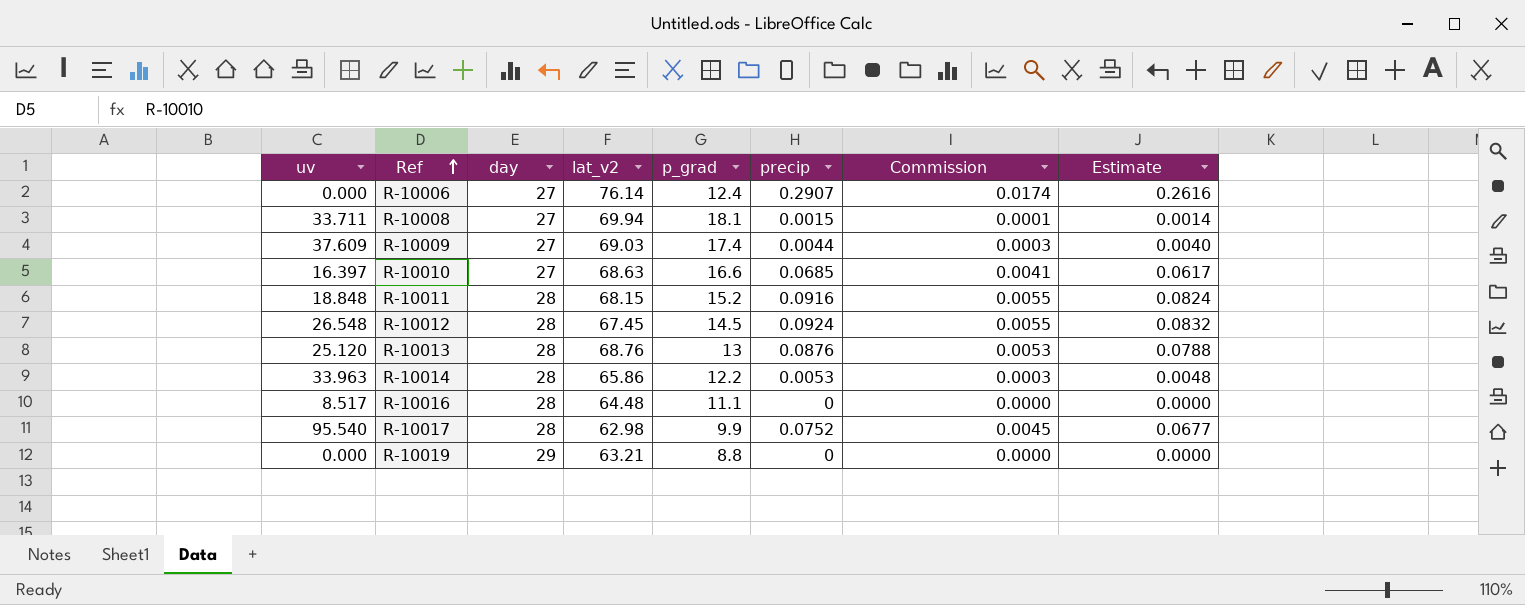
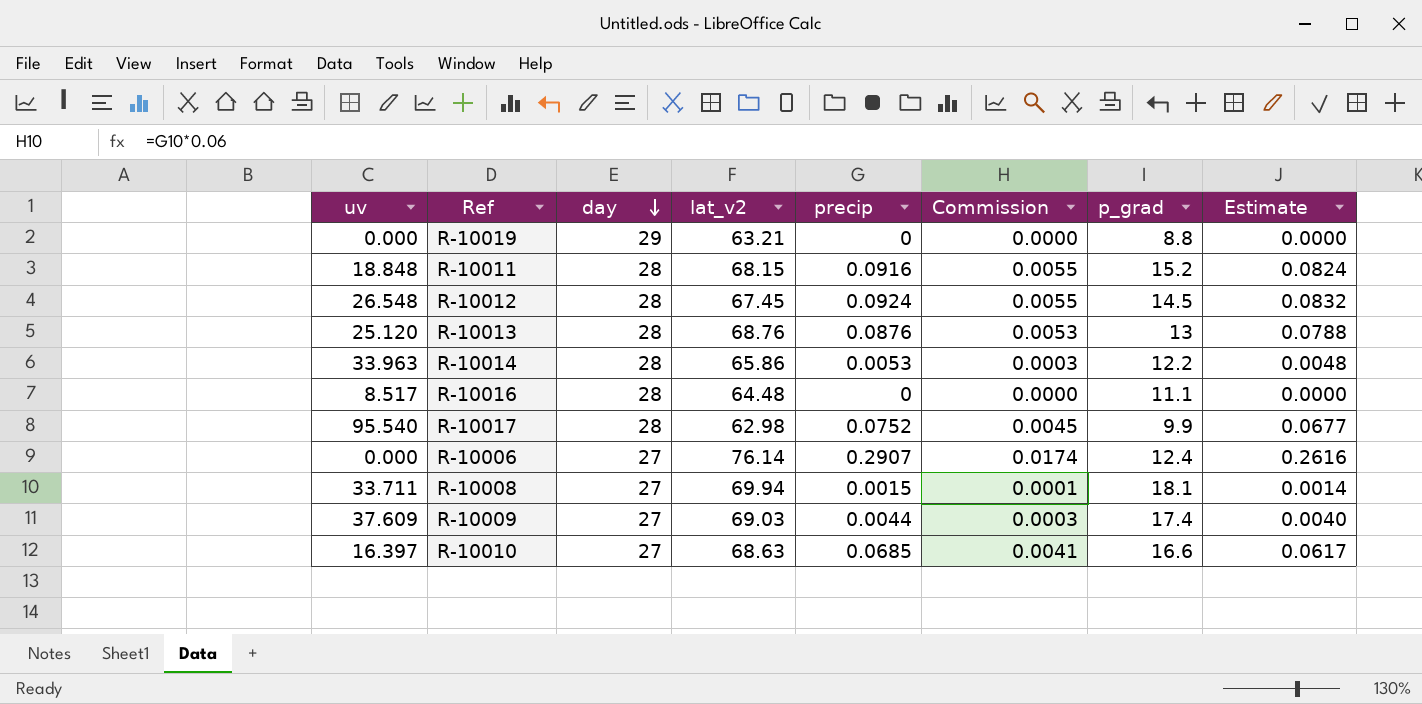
row order: Ref ascending -> day descending
column p_grad | position: 5 -> 7

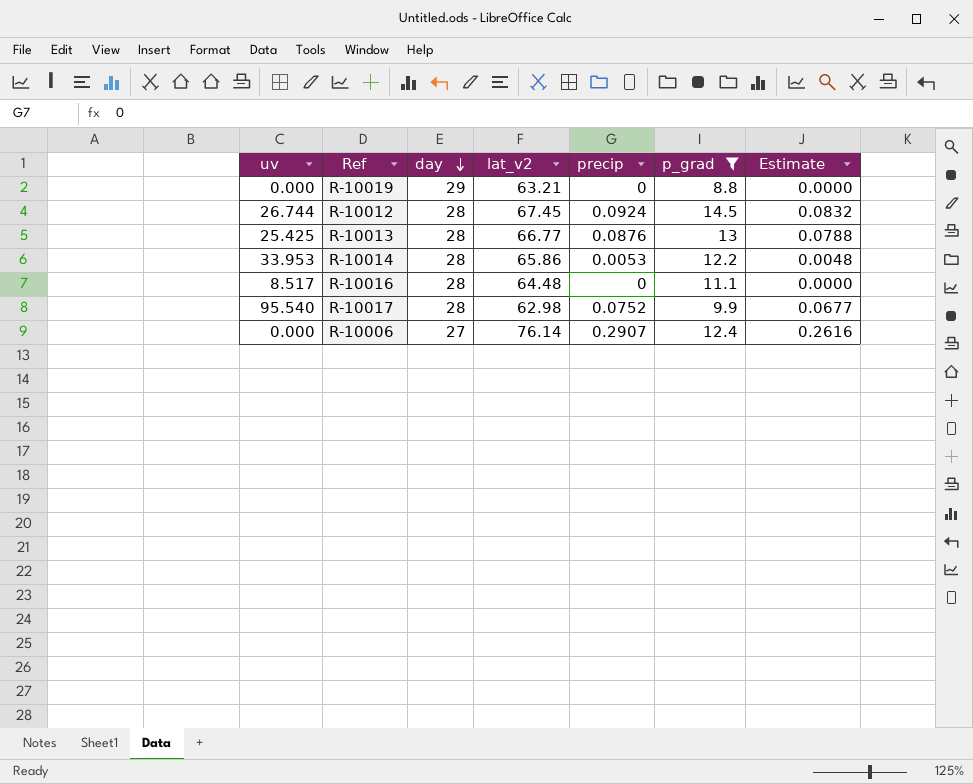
filter: none -> p_grad <= 14.5
column Commission | formula: [precip] * 0.06 -> none
R-10012 | uv: 26.548 -> 26.744
R-10013 | uv: 25.120 -> 25.425
R-10013 | lat_v2: 68.76 -> 66.77
R-10014 | uv: 33.963 -> 33.953

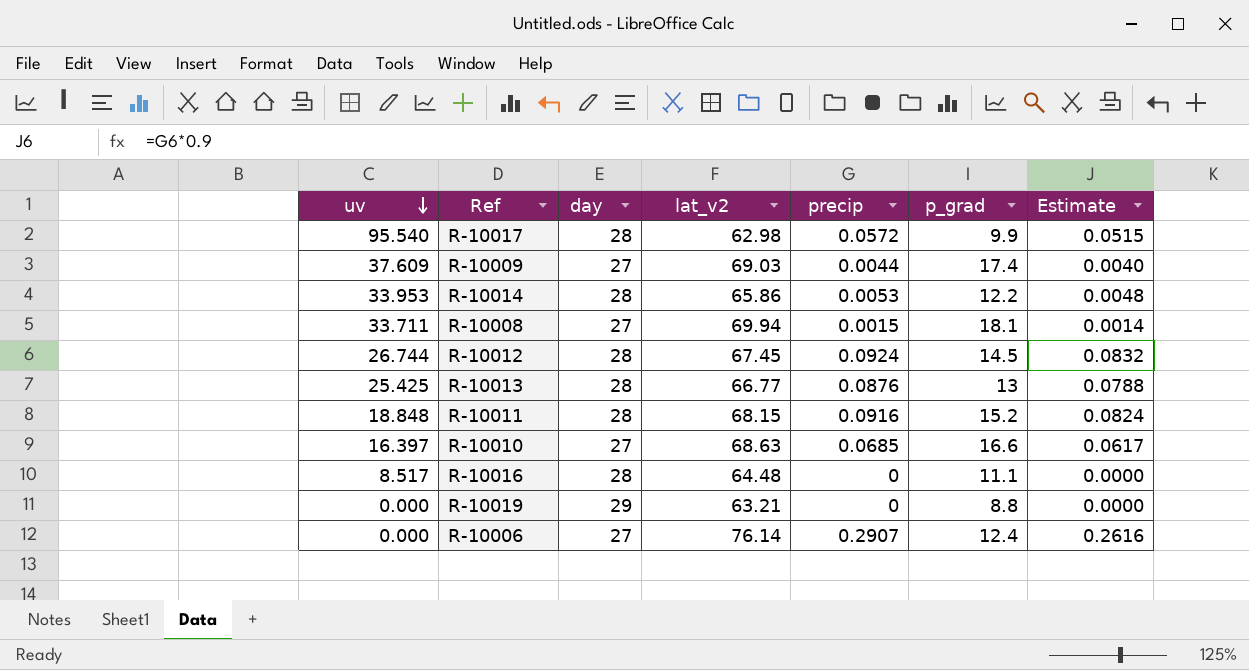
filter: p_grad <= 14.5 -> none
row order: day descending -> uv descending
R-10017 | precip: 0.0752 -> 0.0572
R-10017 | Estimate: 0.0677 -> 0.0515

